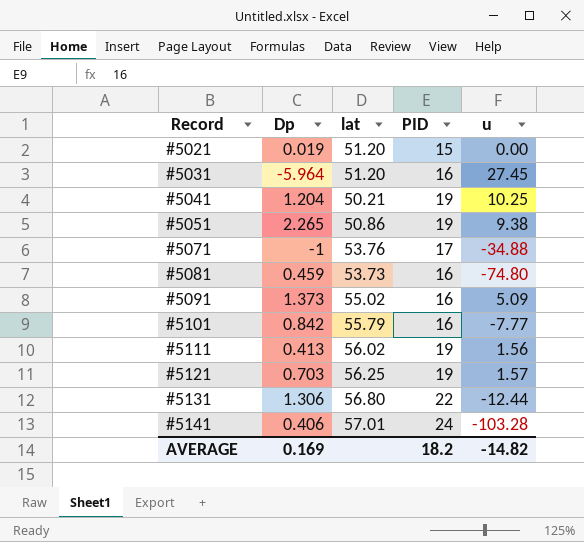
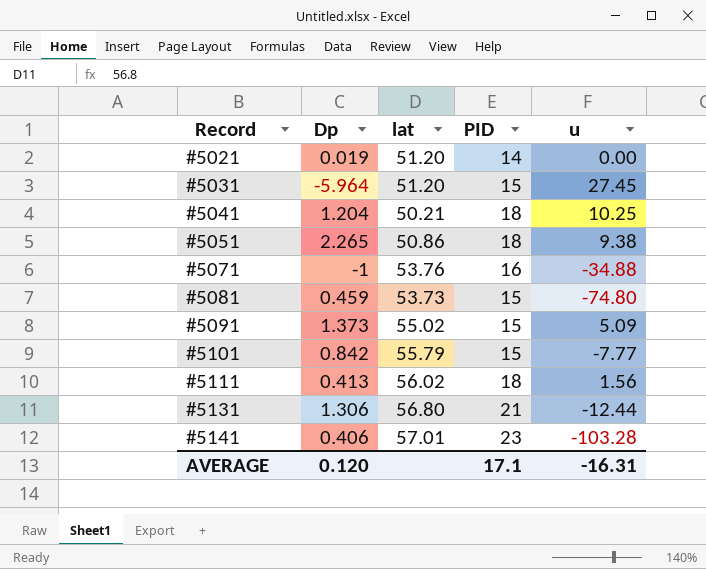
row #5121: 0.703 | 56.25 | 19 | 1.57 -> none
#5021 | PID: 15 -> 14
#5031 | PID: 16 -> 15
#5041 | PID: 19 -> 18
#5051 | PID: 19 -> 18
#5071 | PID: 17 -> 16
#5081 | PID: 16 -> 15
#5091 | PID: 16 -> 15
#5101 | PID: 16 -> 15
#5111 | PID: 19 -> 18
#5131 | PID: 22 -> 21
#5141 | PID: 24 -> 23
AVERAGE | Dp: 0.169 -> 0.120
AVERAGE | PID: 18.2 -> 17.1
AVERAGE | u: -14.82 -> -16.31

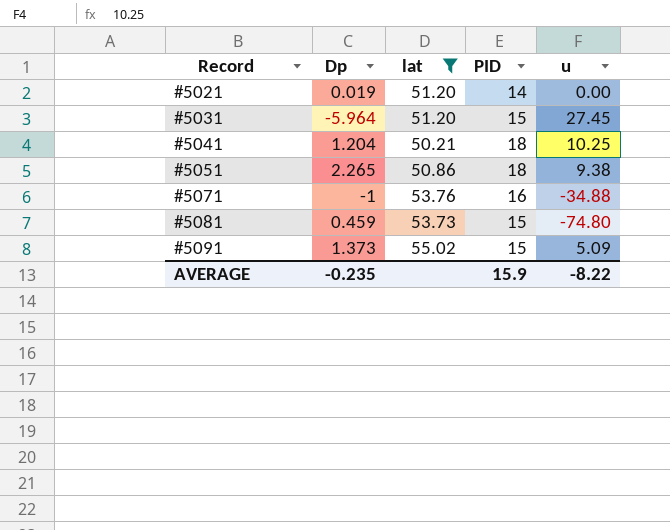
filter: none -> lat <= 55.02
AVERAGE | Dp: 0.120 -> -0.235
AVERAGE | PID: 17.1 -> 15.9
AVERAGE | u: -16.31 -> -8.22

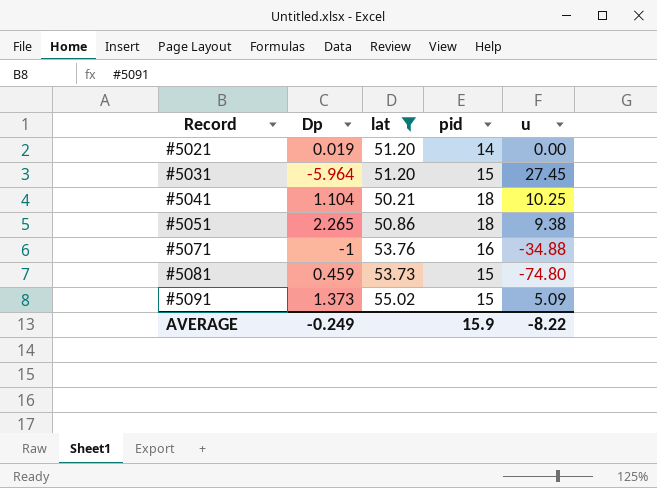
column name: PID -> pid
#5041 | Dp: 1.204 -> 1.104
AVERAGE | Dp: -0.235 -> -0.249

